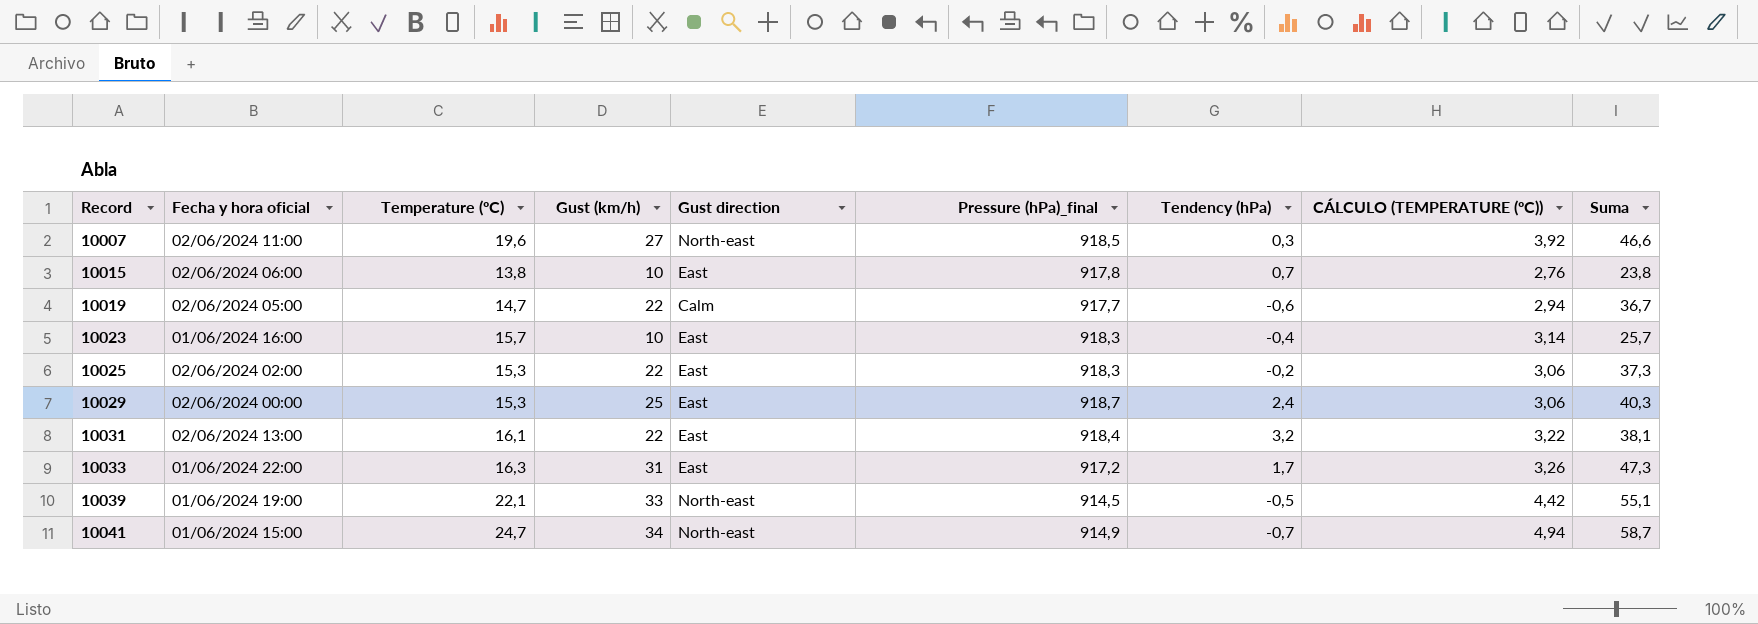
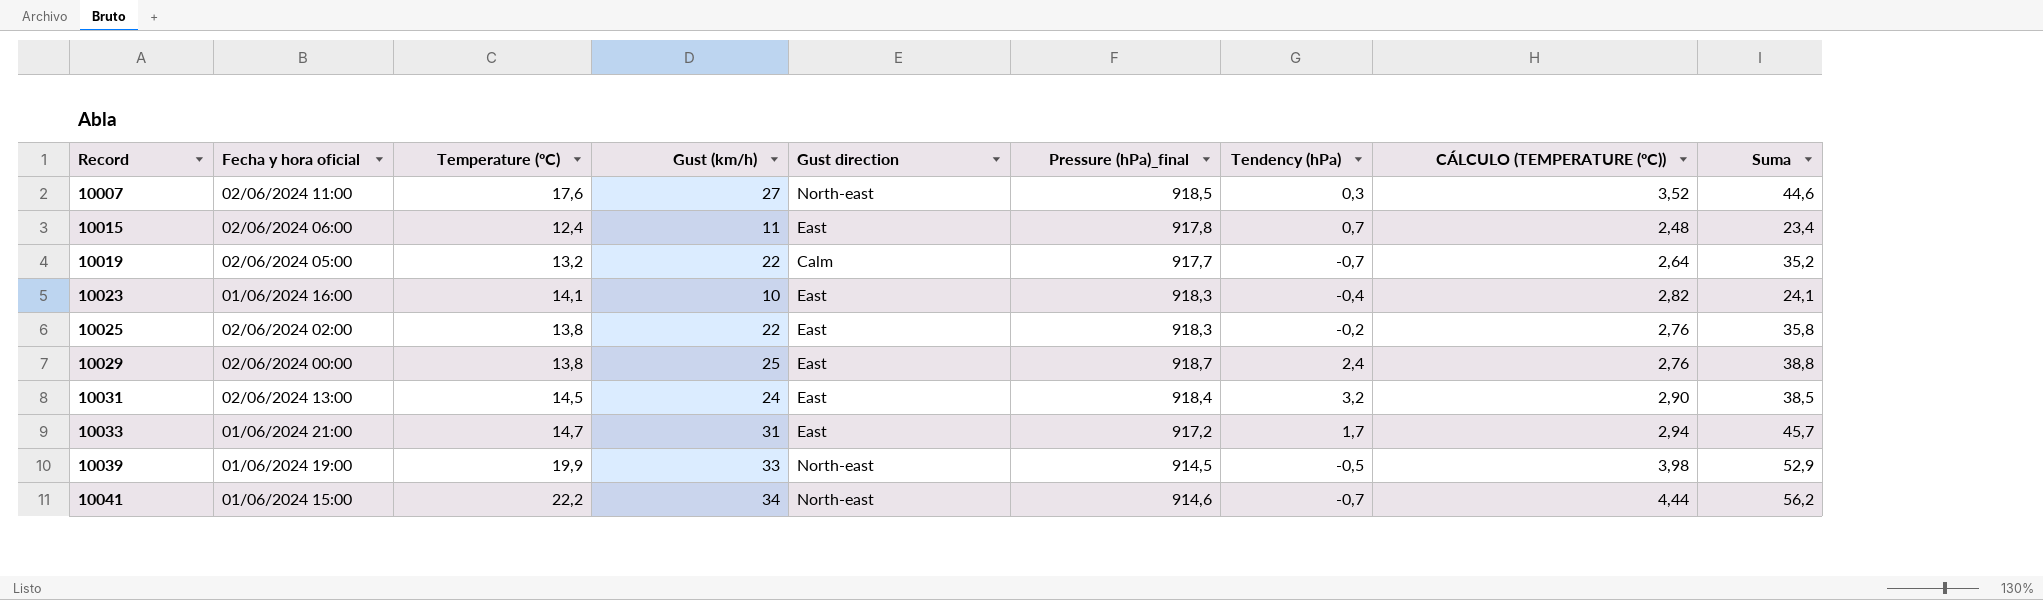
10007 | Temperature (ºC): 19,6 -> 17,6
10007 | CÁLCULO (TEMPERATURE (ºC)): 3,92 -> 3,52
10007 | Suma: 46,6 -> 44,6
10015 | Temperature (ºC): 13,8 -> 12,4
10015 | Gust (km/h): 10 -> 11
10015 | CÁLCULO (TEMPERATURE (ºC)): 2,76 -> 2,48
10015 | Suma: 23,8 -> 23,4
10019 | Temperature (ºC): 14,7 -> 13,2
10019 | Tendency (hPa): -0,6 -> -0,7
10019 | CÁLCULO (TEMPERATURE (ºC)): 2,94 -> 2,64
10019 | Suma: 36,7 -> 35,2
10023 | Temperature (ºC): 15,7 -> 14,1
10023 | CÁLCULO (TEMPERATURE (ºC)): 3,14 -> 2,82
10023 | Suma: 25,7 -> 24,1
10025 | Temperature (ºC): 15,3 -> 13,8
10025 | CÁLCULO (TEMPERATURE (ºC)): 3,06 -> 2,76
10025 | Suma: 37,3 -> 35,8
10029 | Temperature (ºC): 15,3 -> 13,8
10029 | CÁLCULO (TEMPERATURE (ºC)): 3,06 -> 2,76
10029 | Suma: 40,3 -> 38,8
10031 | Temperature (ºC): 16,1 -> 14,5
10031 | Gust (km/h): 22 -> 24
10031 | CÁLCULO (TEMPERATURE (ºC)): 3,22 -> 2,90
10031 | Suma: 38,1 -> 38,5
10033 | Fecha y hora oficial: 01/06/2024 22:00 -> 01/06/2024 21:00
10033 | Temperature (ºC): 16,3 -> 14,7
10033 | CÁLCULO (TEMPERATURE (ºC)): 3,26 -> 2,94
10033 | Suma: 47,3 -> 45,7
10039 | Temperature (ºC): 22,1 -> 19,9
10039 | CÁLCULO (TEMPERATURE (ºC)): 4,42 -> 3,98
10039 | Suma: 55,1 -> 52,9
10041 | Temperature (ºC): 24,7 -> 22,2
10041 | Pressure (hPa)_final: 914,9 -> 914,6
10041 | CÁLCULO (TEMPERATURE (ºC)): 4,94 -> 4,44
10041 | Suma: 58,7 -> 56,2

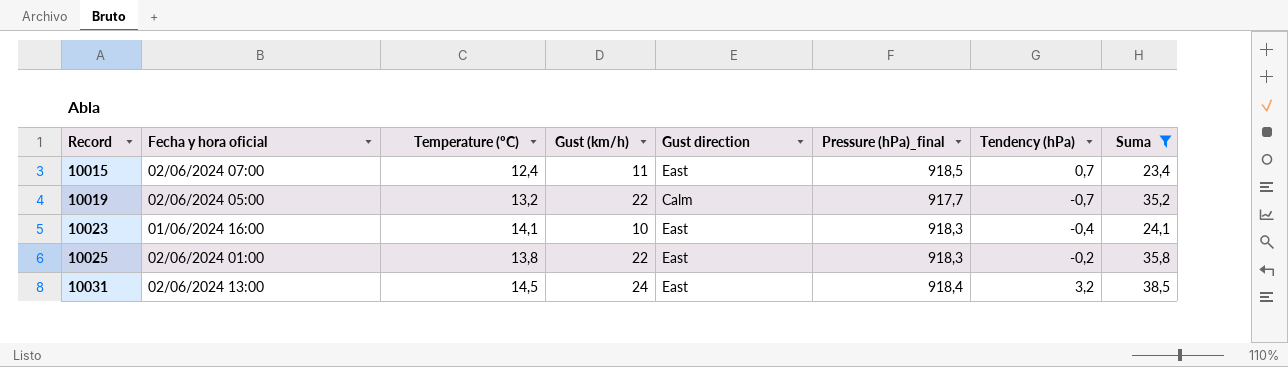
filter: none -> Suma <= 38,5
column CÁLCULO (TEMPERATURE (ºC)) | formula: [Temperature (ºC)] * 0,2 -> none
10015 | Fecha y hora oficial: 02/06/2024 06:00 -> 02/06/2024 07:00
10015 | Pressure (hPa)_final: 917,8 -> 918,5
10025 | Fecha y hora oficial: 02/06/2024 02:00 -> 02/06/2024 01:00

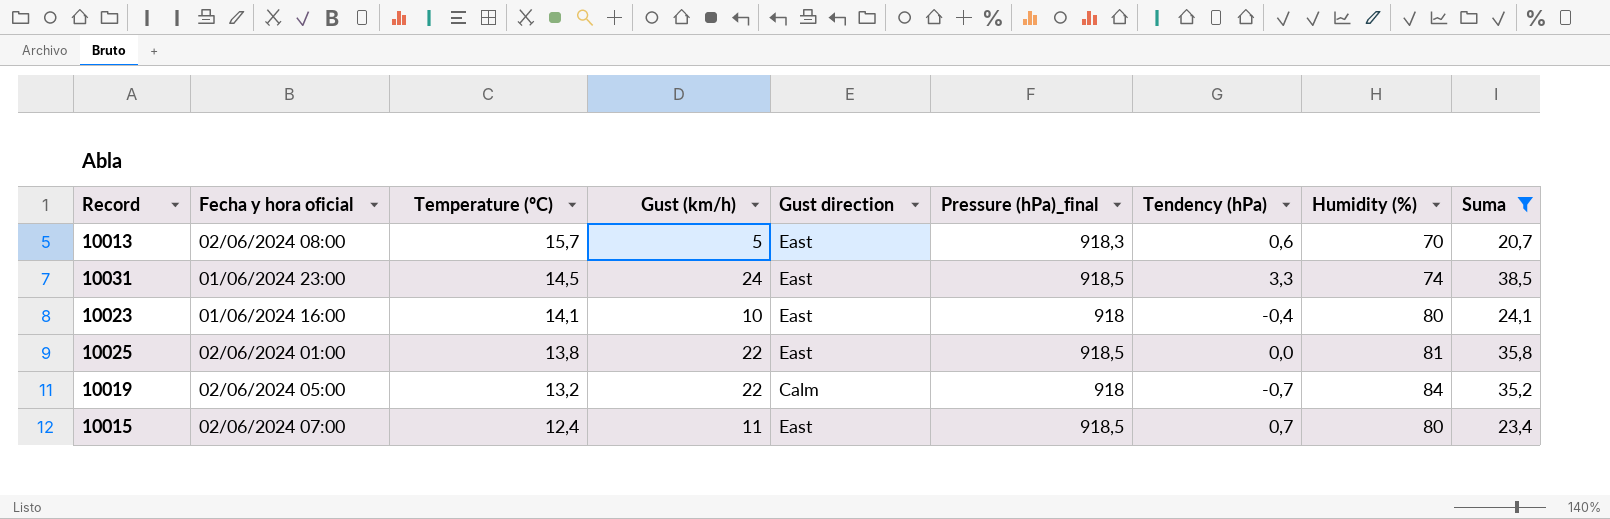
row order: Record ascending -> Temperature (ºC) descending
column Humidity (%) | position: none -> 8
row 10013: none -> 02/06/2024 08:00 | 15,7 | 5 | East | 918,3 | 0,6 | 70 | 20,7
10031 | Fecha y hora oficial: 02/06/2024 13:00 -> 01/06/2024 23:00
10031 | Pressure (hPa)_final: 918,4 -> 918,5
10031 | Tendency (hPa): 3,2 -> 3,3
10023 | Pressure (hPa)_final: 918,3 -> 918
10025 | Pressure (hPa)_final: 918,3 -> 918,5
10025 | Tendency (hPa): -0,2 -> 0,0
10019 | Pressure (hPa)_final: 917,7 -> 918

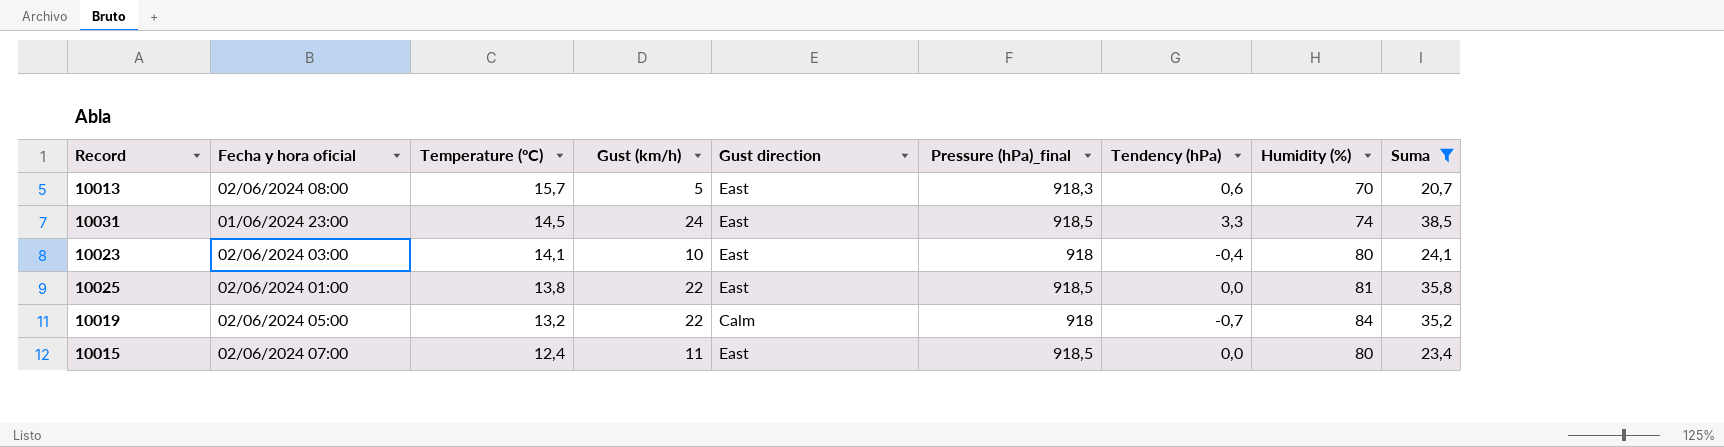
10023 | Fecha y hora oficial: 01/06/2024 16:00 -> 02/06/2024 03:00
10015 | Tendency (hPa): 0,7 -> 0,0

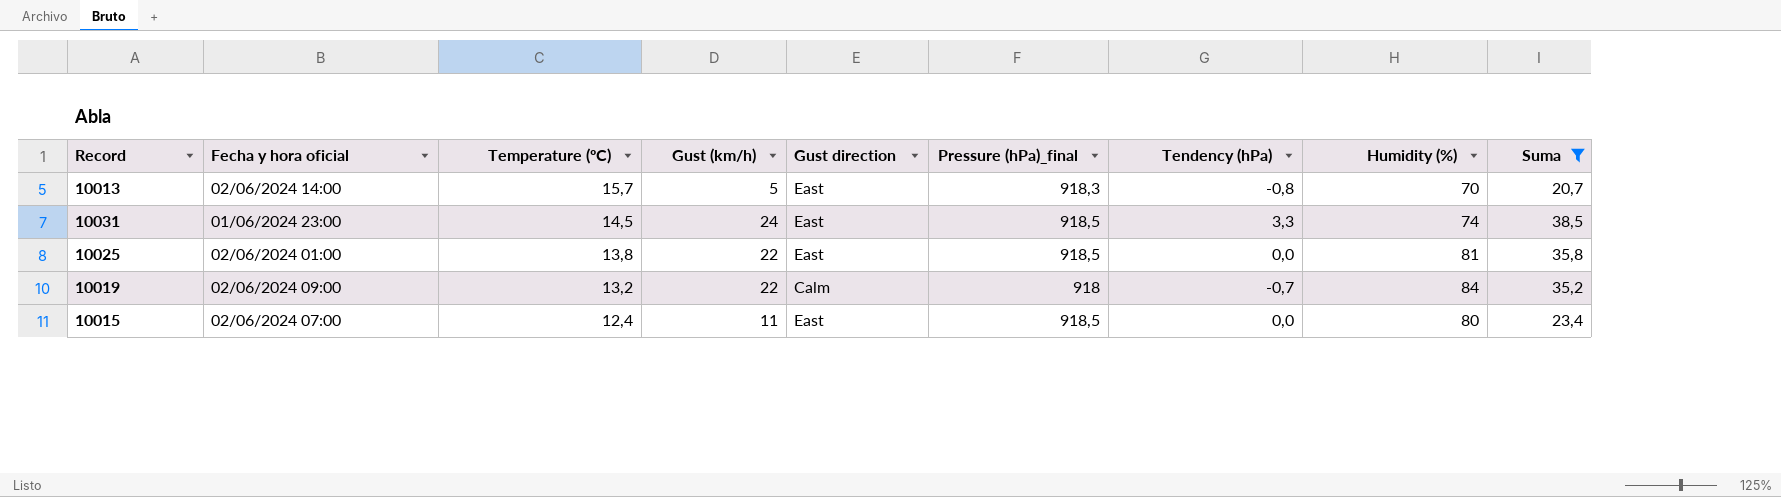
row 10023: 02/06/2024 03:00 | 14,1 | 10 | East | 918 | -0,4 | 80 | 24,1 -> none
10013 | Fecha y hora oficial: 02/06/2024 08:00 -> 02/06/2024 14:00
10013 | Tendency (hPa): 0,6 -> -0,8
10019 | Fecha y hora oficial: 02/06/2024 05:00 -> 02/06/2024 09:00

